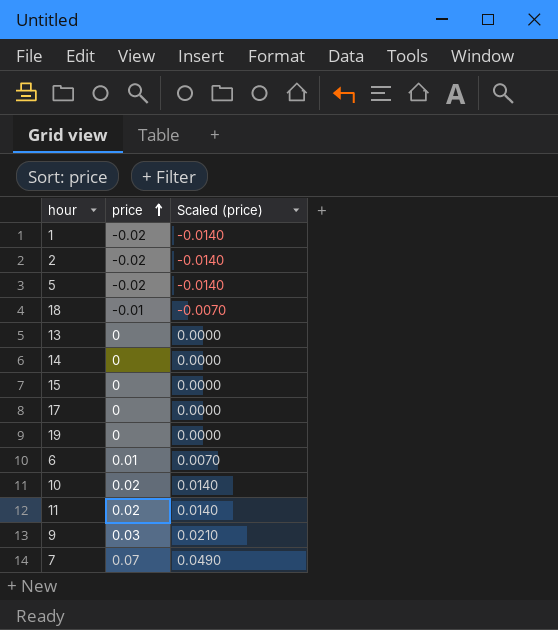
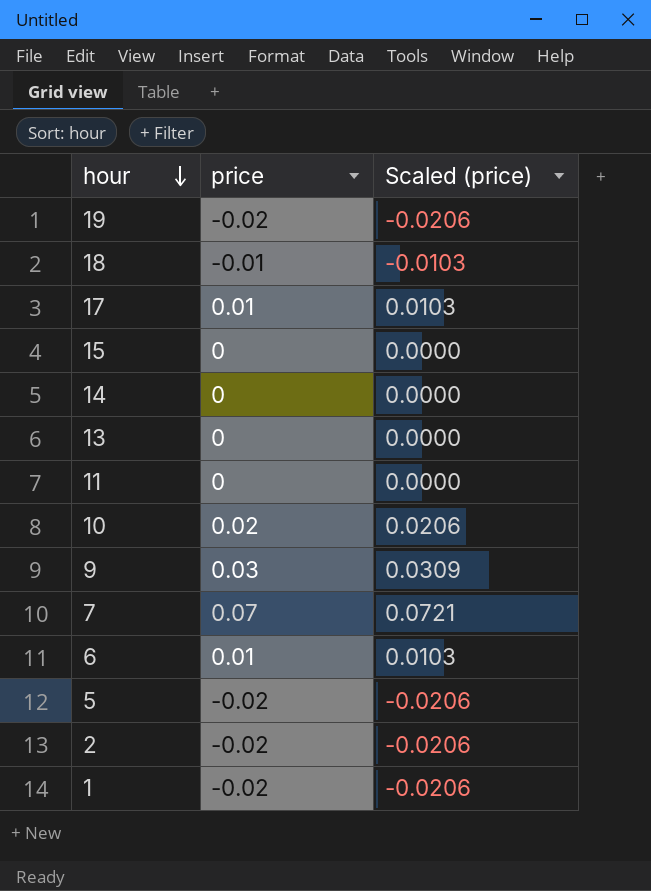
row order: price ascending -> hour descending
column Scaled (price) | formula: [price] * 0.7 -> [price] * 1.03
19 | price: 0 -> -0.02
17 | price: 0 -> 0.01
11 | price: 0.02 -> 0

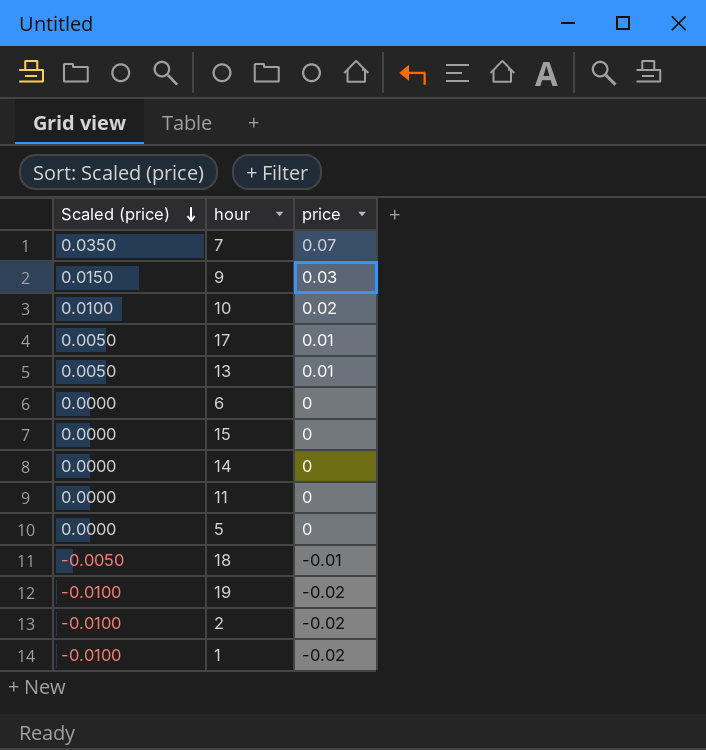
row order: hour descending -> Scaled (price) descending
column Scaled (price) | formula: [price] * 1.03 -> [price] * 0.5
column Scaled (price) | position: 3 -> 1
13 | price: 0 -> 0.01
6 | price: 0.01 -> 0
5 | price: -0.02 -> 0

